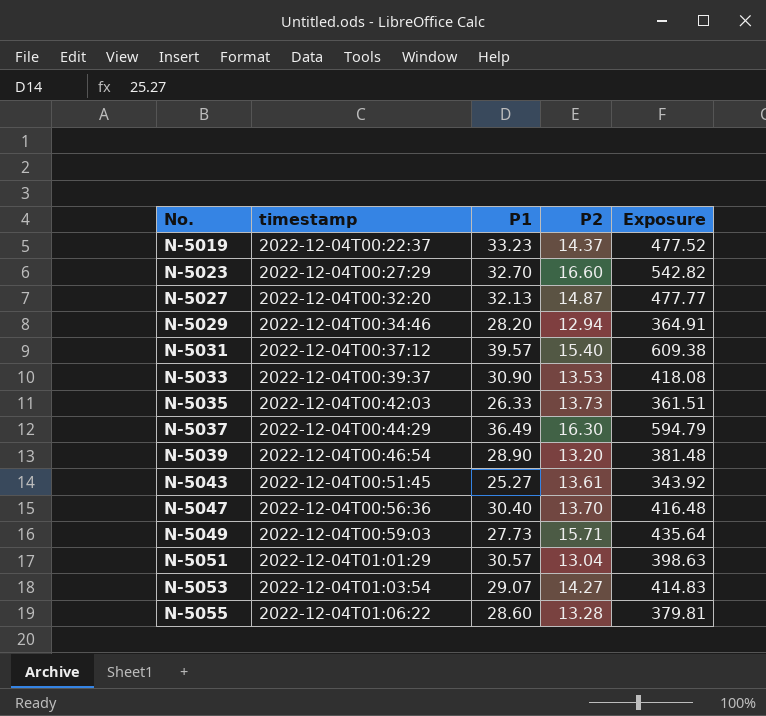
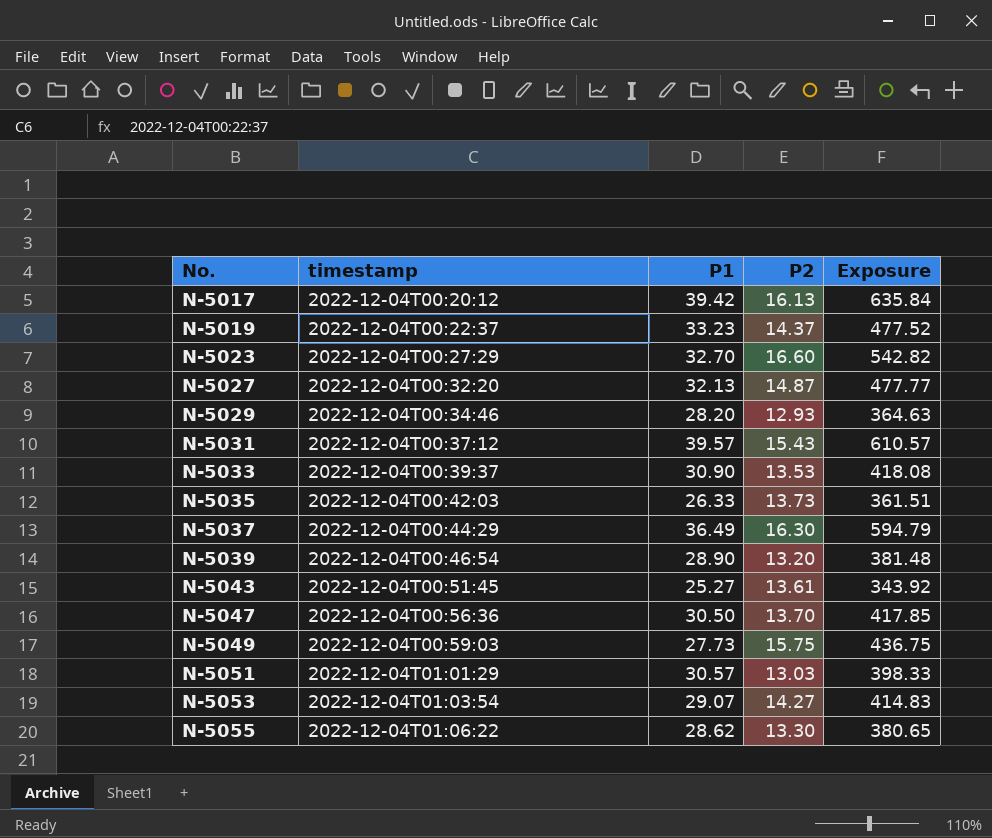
row N-5017: none -> 2022-12-04T00:20:12 | 39.42 | 16.13 | 635.84
N-5029 | P2: 12.94 -> 12.93
N-5029 | Exposure: 364.91 -> 364.63
N-5031 | P2: 15.40 -> 15.43
N-5031 | Exposure: 609.38 -> 610.57
N-5047 | P1: 30.40 -> 30.50
N-5047 | Exposure: 416.48 -> 417.85
N-5049 | P2: 15.71 -> 15.75
N-5049 | Exposure: 435.64 -> 436.75
N-5051 | P2: 13.04 -> 13.03
N-5051 | Exposure: 398.63 -> 398.33
N-5055 | P1: 28.60 -> 28.62
N-5055 | P2: 13.28 -> 13.30
N-5055 | Exposure: 379.81 -> 380.65

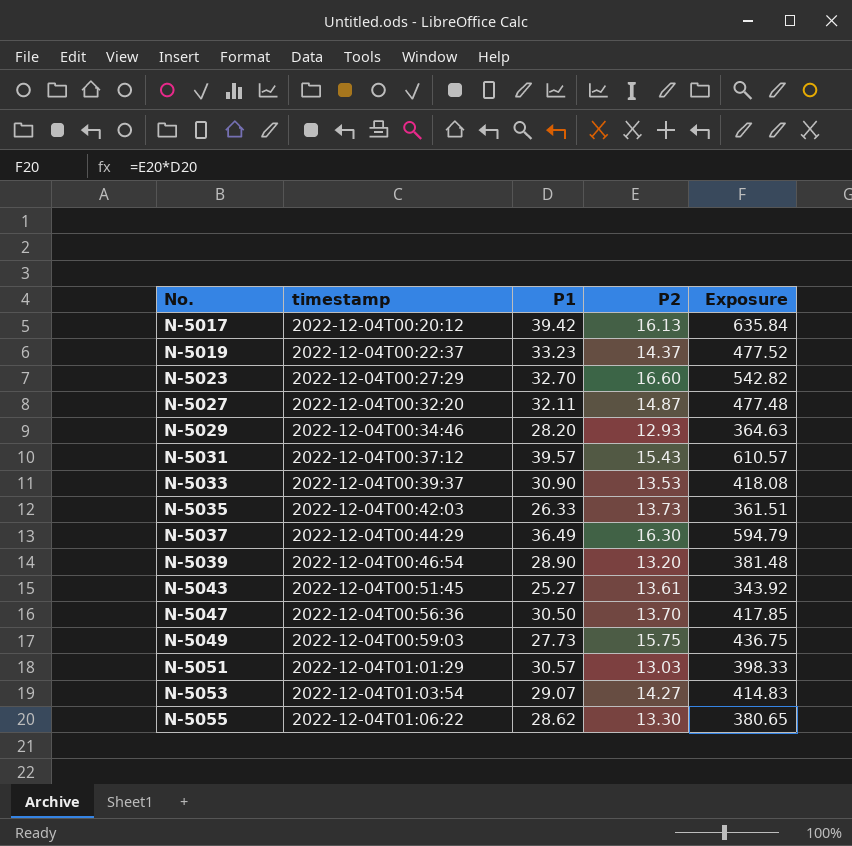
N-5027 | P1: 32.13 -> 32.11
N-5027 | Exposure: 477.77 -> 477.48

